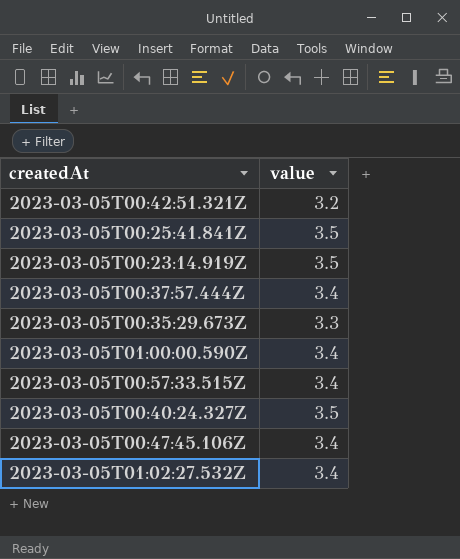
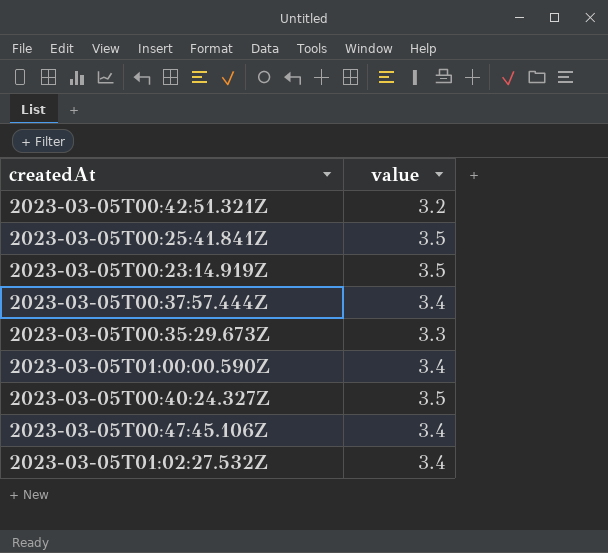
row 2023-03-05T00:57:33.515Z: 3.4 -> none

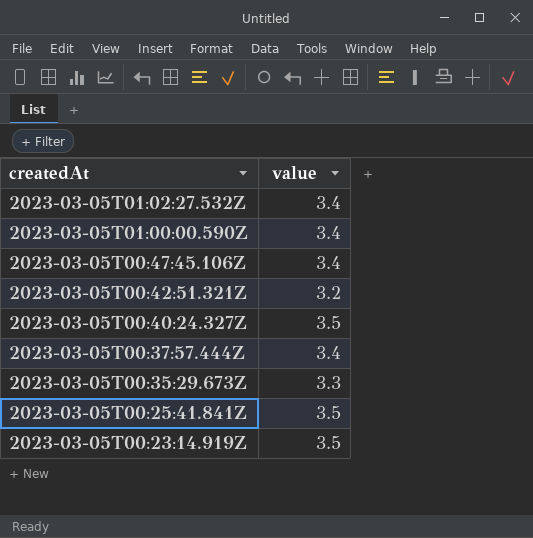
row order: none -> createdAt descending

